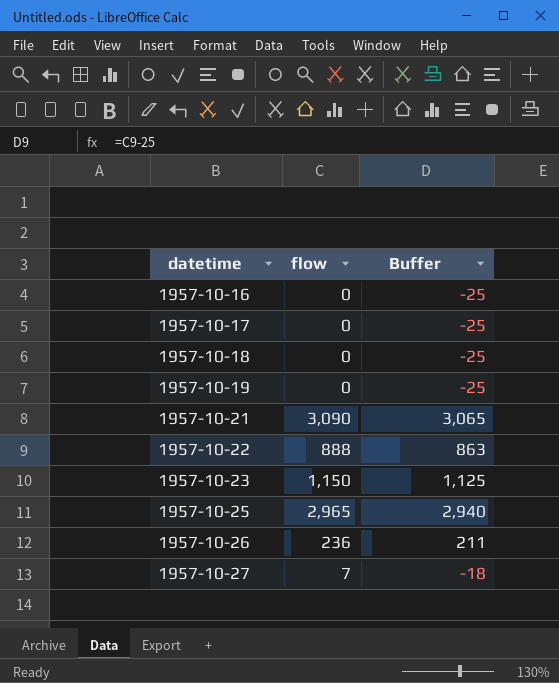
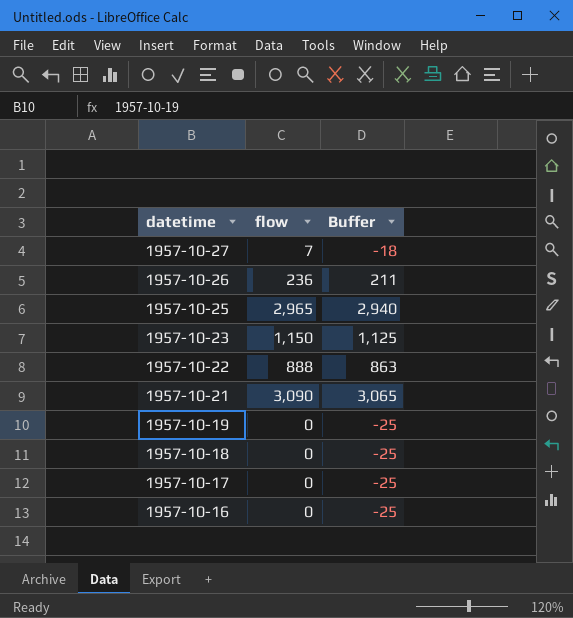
row order: datetime ascending -> datetime descending

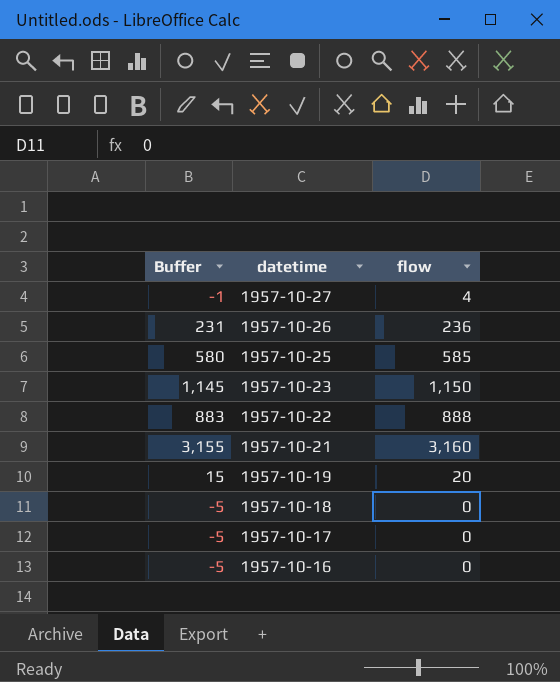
column Buffer | formula: [flow] - 25 -> [flow] - 5
column Buffer | position: 3 -> 1
1957-10-27 | flow: 7 -> 4
1957-10-25 | flow: 2,965 -> 585
1957-10-21 | flow: 3,090 -> 3,160
1957-10-19 | flow: 0 -> 20

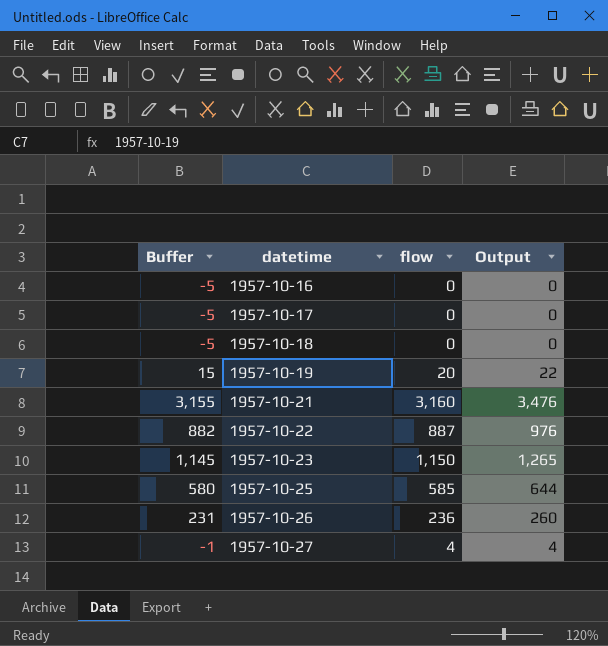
row order: datetime descending -> datetime ascending
column Output | formula: none -> [flow] * 1.1
1957-10-22 | Buffer: 883 -> 882
1957-10-22 | flow: 888 -> 887

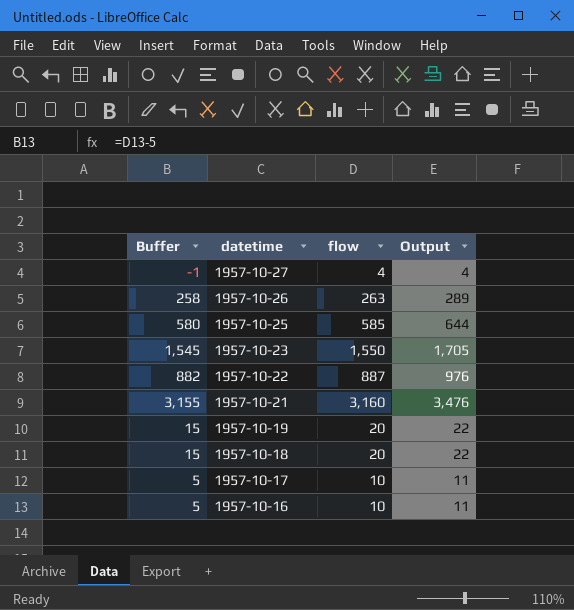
row order: datetime ascending -> datetime descending
1957-10-26 | Buffer: 231 -> 258
1957-10-26 | flow: 236 -> 263
1957-10-26 | Output: 260 -> 289
1957-10-23 | Buffer: 1,145 -> 1,545
1957-10-23 | flow: 1,150 -> 1,550
1957-10-23 | Output: 1,265 -> 1,705
1957-10-18 | Buffer: -5 -> 15
1957-10-18 | flow: 0 -> 20
1957-10-18 | Output: 0 -> 22
1957-10-17 | Buffer: -5 -> 5
1957-10-17 | flow: 0 -> 10
1957-10-17 | Output: 0 -> 11
1957-10-16 | Buffer: -5 -> 5
1957-10-16 | flow: 0 -> 10
1957-10-16 | Output: 0 -> 11

